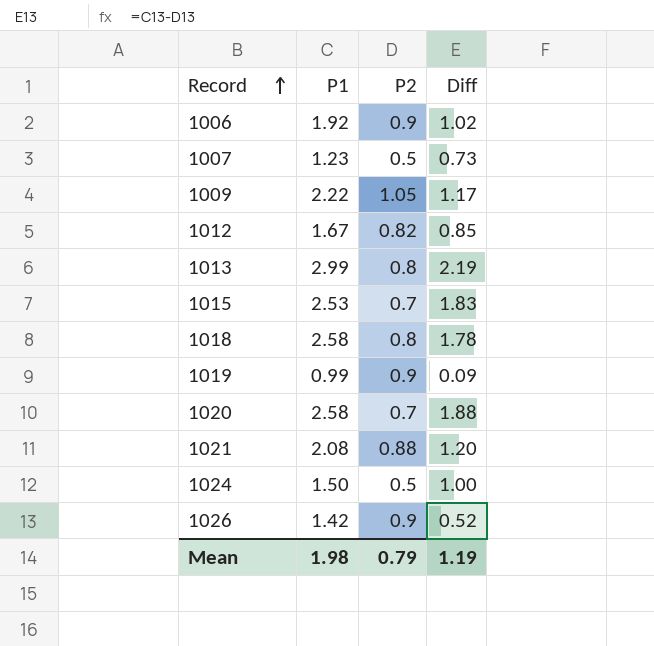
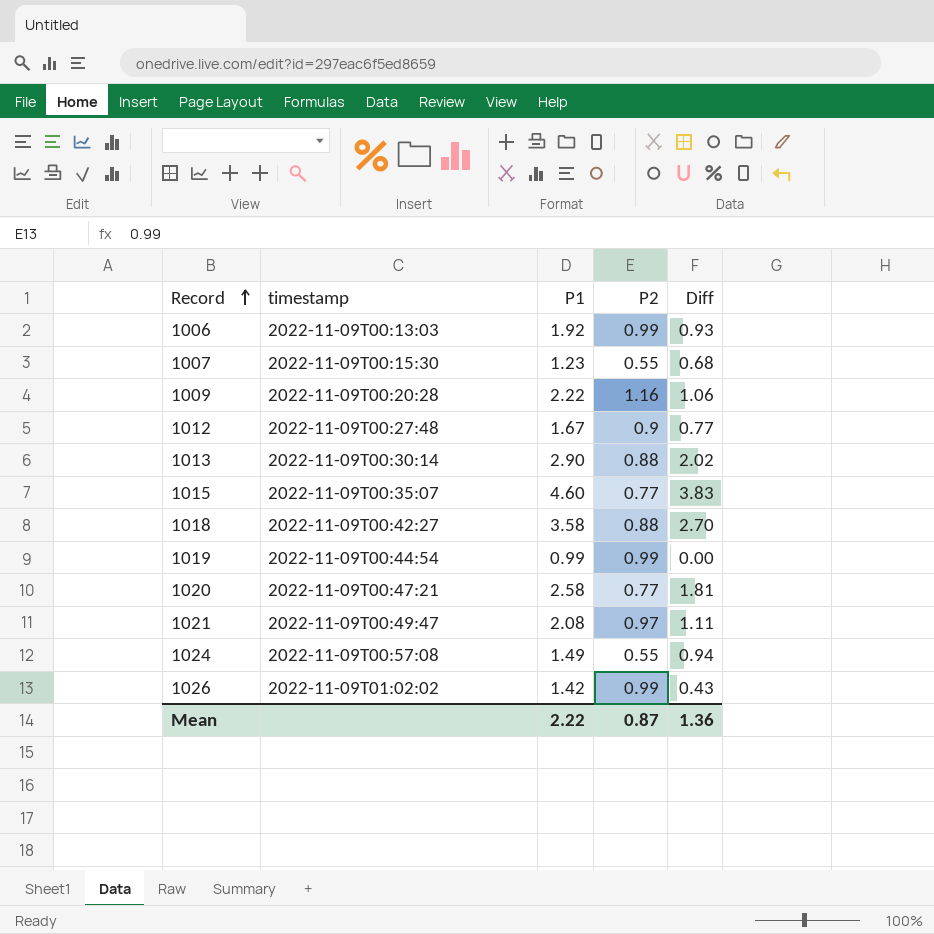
column timestamp | position: none -> 2
1006 | P2: 0.9 -> 0.99
1006 | Diff: 1.02 -> 0.93
1007 | P2: 0.5 -> 0.55
1007 | Diff: 0.73 -> 0.68
1009 | P2: 1.05 -> 1.16
1009 | Diff: 1.17 -> 1.06
1012 | P2: 0.82 -> 0.9
1012 | Diff: 0.85 -> 0.77
1013 | P1: 2.99 -> 2.90
1013 | P2: 0.8 -> 0.88
1013 | Diff: 2.19 -> 2.02
1015 | P1: 2.53 -> 4.60
1015 | P2: 0.7 -> 0.77
1015 | Diff: 1.83 -> 3.83
1018 | P1: 2.58 -> 3.58
1018 | P2: 0.8 -> 0.88
1018 | Diff: 1.78 -> 2.70
1019 | P2: 0.9 -> 0.99
1019 | Diff: 0.09 -> 0.00
1020 | P2: 0.7 -> 0.77
1020 | Diff: 1.88 -> 1.81
1021 | P2: 0.88 -> 0.97
1021 | Diff: 1.20 -> 1.11
1024 | P1: 1.50 -> 1.49
1024 | P2: 0.5 -> 0.55
1024 | Diff: 1.00 -> 0.94
1026 | P2: 0.9 -> 0.99
1026 | Diff: 0.52 -> 0.43
Mean | P1: 1.98 -> 2.22
Mean | P2: 0.79 -> 0.87
Mean | Diff: 1.19 -> 1.36

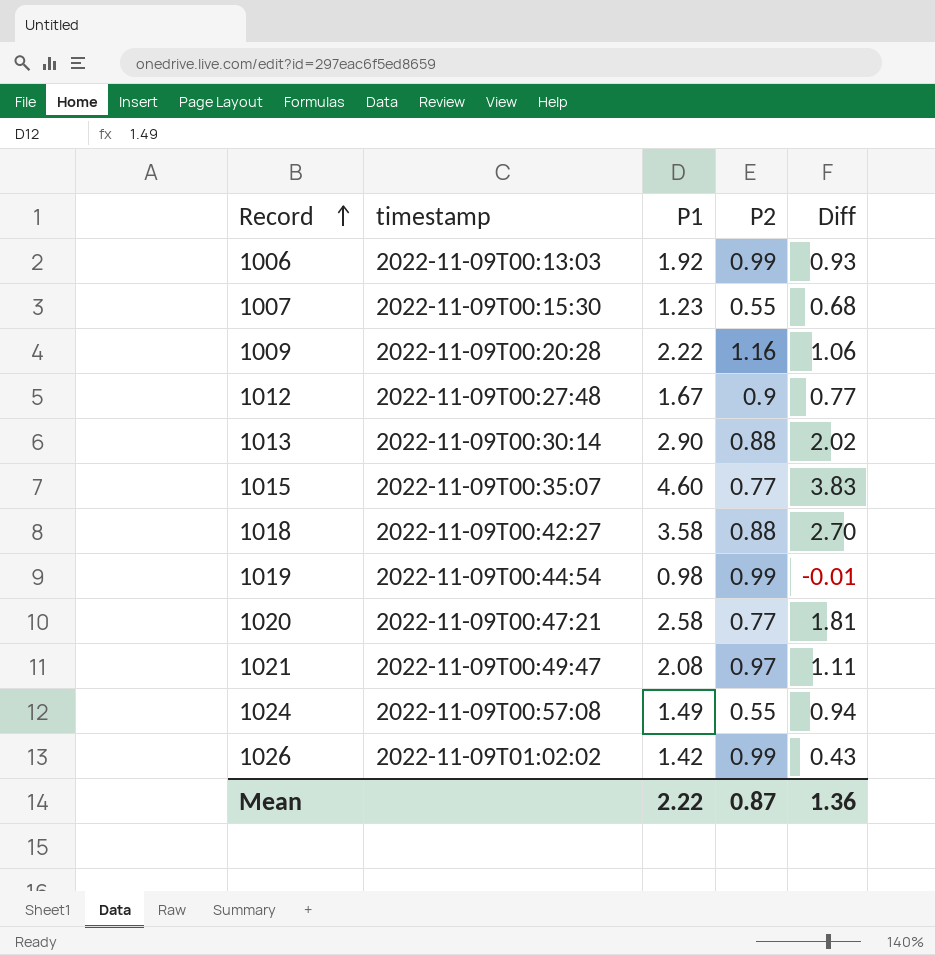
1019 | P1: 0.99 -> 0.98
1019 | Diff: 0.00 -> -0.01

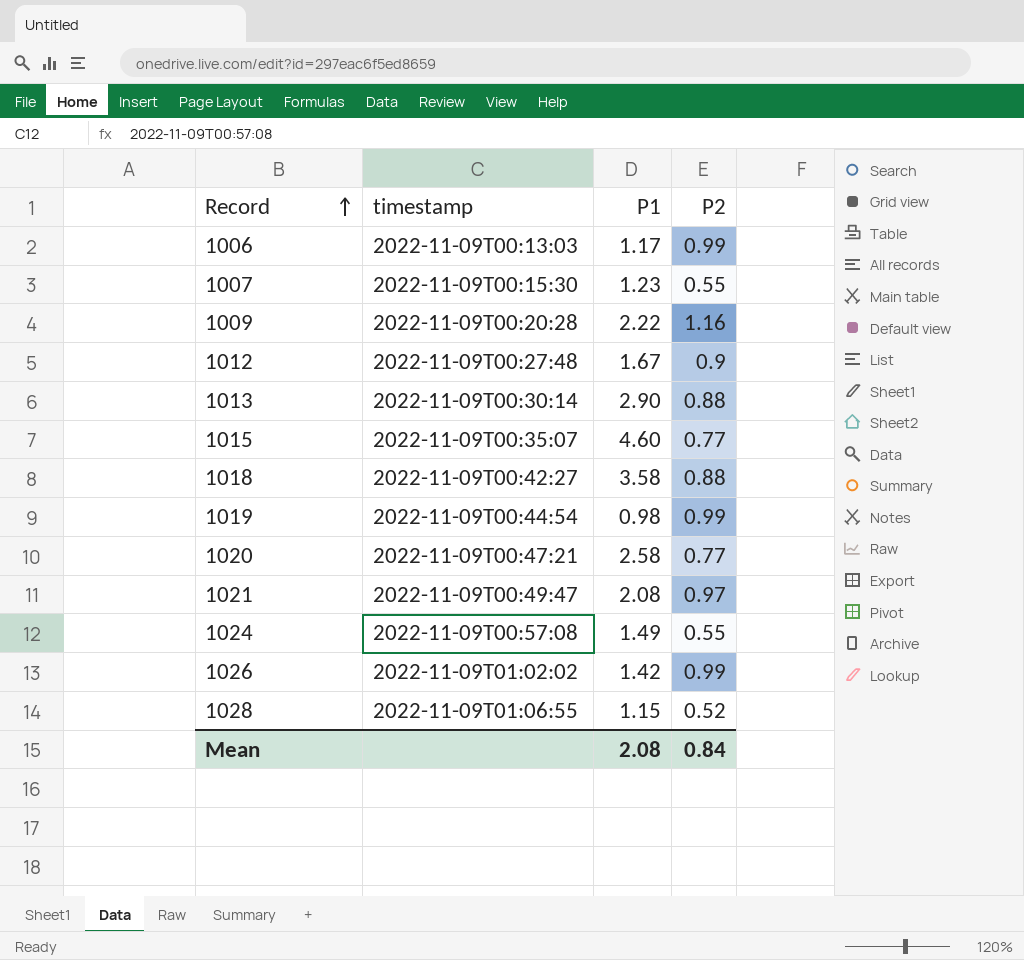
column Diff | formula: [P1] - [P2] -> none
1006 | P1: 1.92 -> 1.17
row 1028: none -> 2022-11-09T01:06:55 | 1.15 | 0.52
Mean | P1: 2.22 -> 2.08
Mean | P2: 0.87 -> 0.84

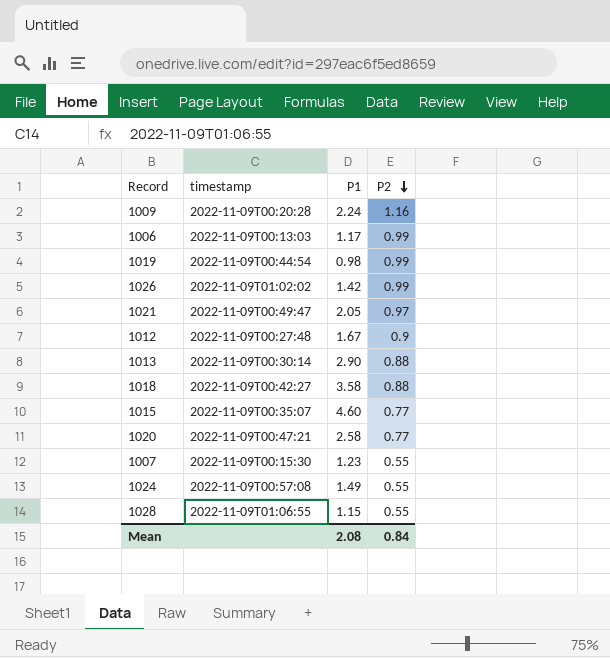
row order: Record ascending -> P2 descending
1009 | P1: 2.22 -> 2.24
1021 | P1: 2.08 -> 2.05
1028 | P2: 0.52 -> 0.55

